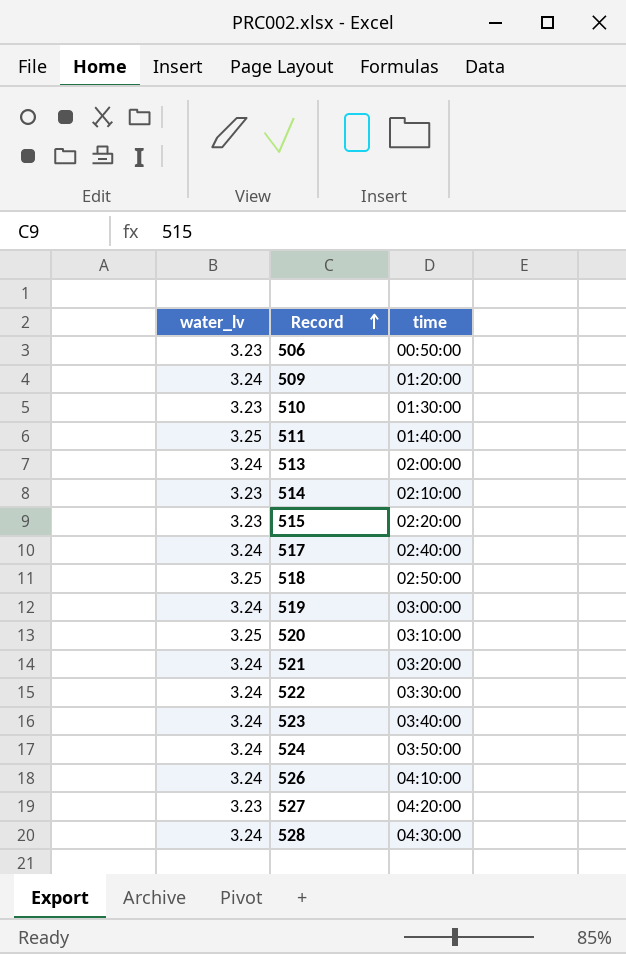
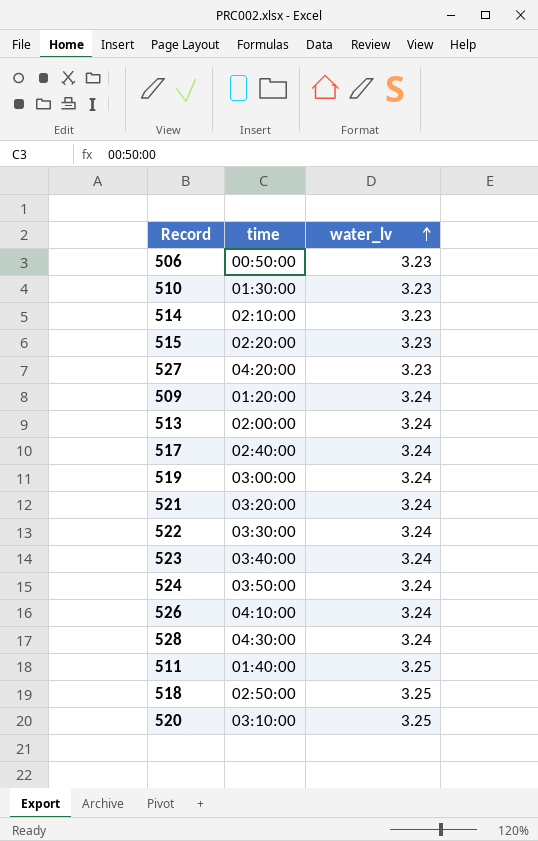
row order: Record ascending -> water_lv ascending
column water_lv | position: 1 -> 3

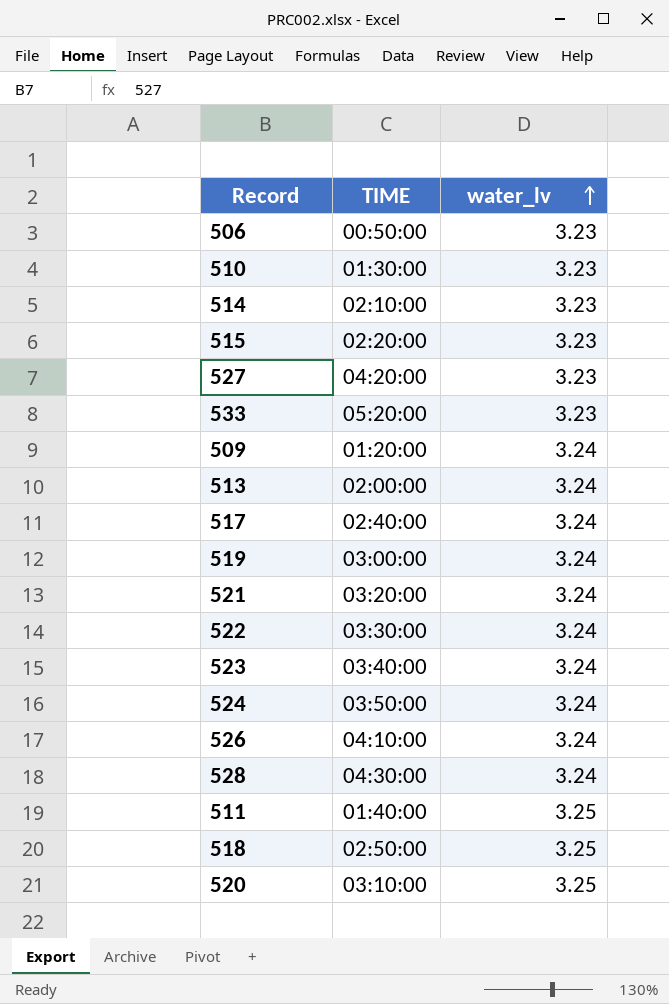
column name: time -> TIME
row 533: none -> 05:20:00 | 3.23

